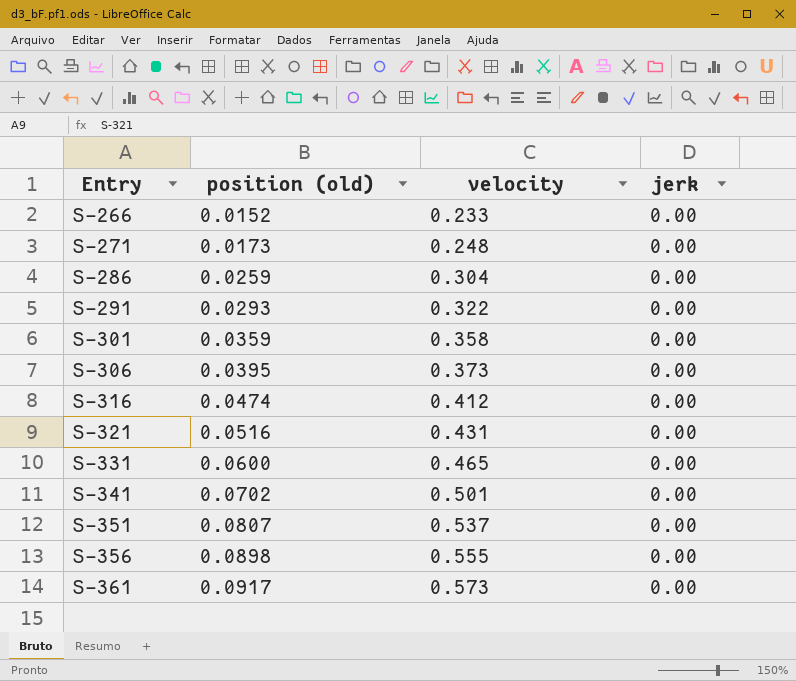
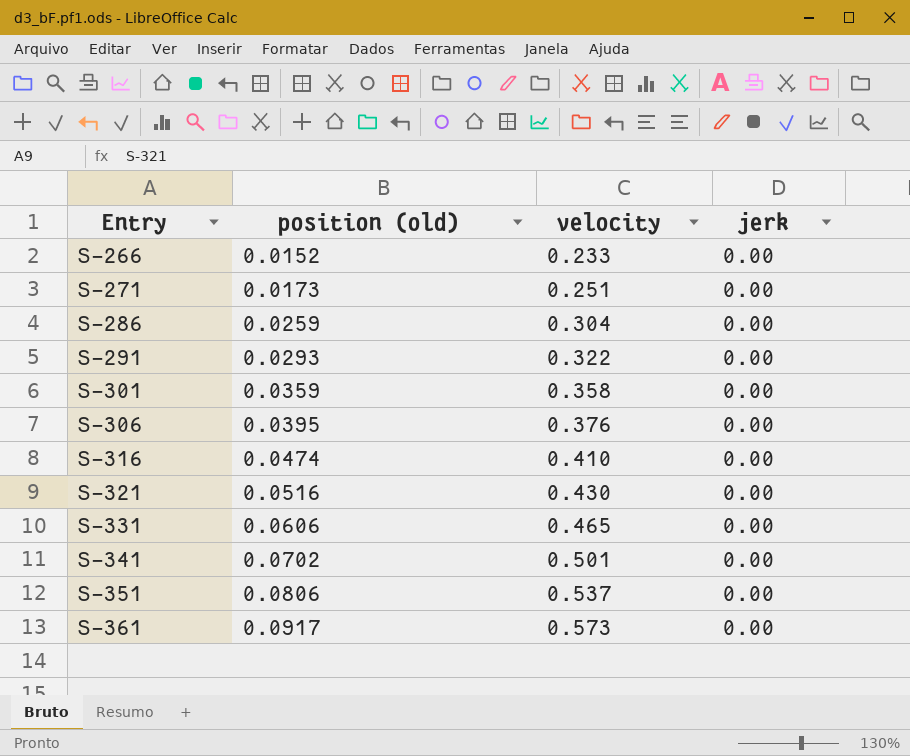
row S-356: 0.0898 | 0.555 | 0.00 -> none
S-271 | velocity: 0.248 -> 0.251
S-306 | velocity: 0.373 -> 0.376
S-316 | velocity: 0.412 -> 0.410
S-321 | velocity: 0.431 -> 0.430
S-331 | position (old): 0.0600 -> 0.0606
S-351 | position (old): 0.0807 -> 0.0806

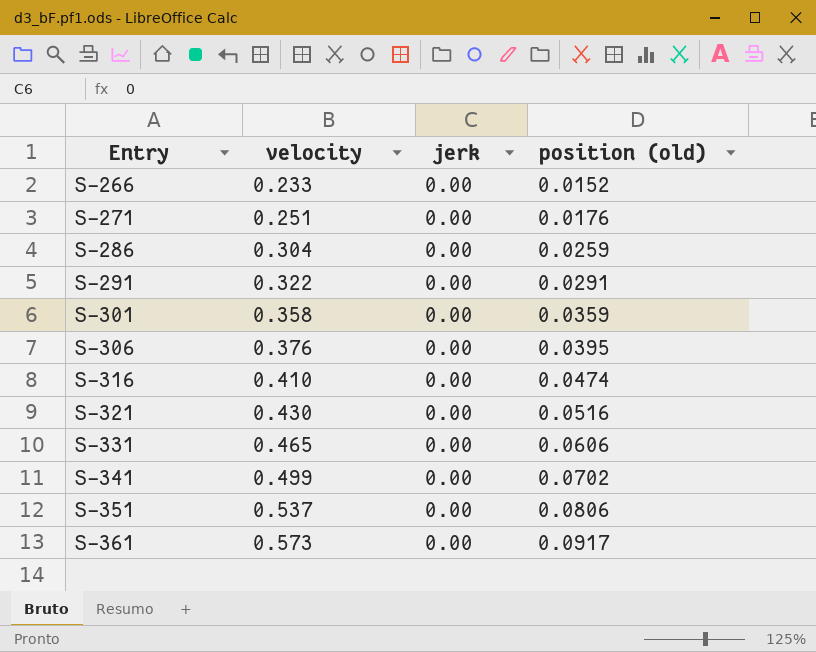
column position (old) | position: 2 -> 4
S-271 | position (old): 0.0173 -> 0.0176
S-291 | position (old): 0.0293 -> 0.0291
S-341 | velocity: 0.501 -> 0.499

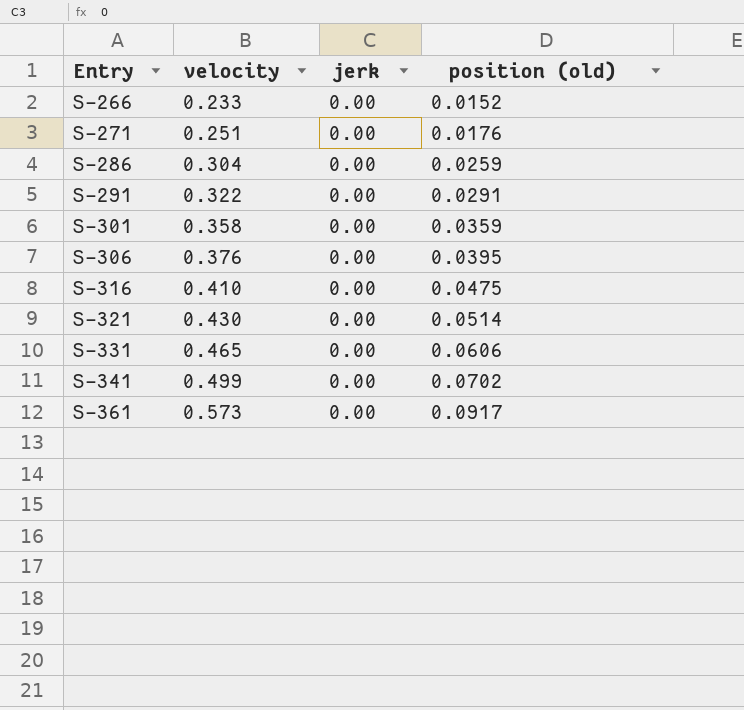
row S-351: 0.537 | 0.00 | 0.0806 -> none
S-316 | position (old): 0.0474 -> 0.0475
S-321 | position (old): 0.0516 -> 0.0514

